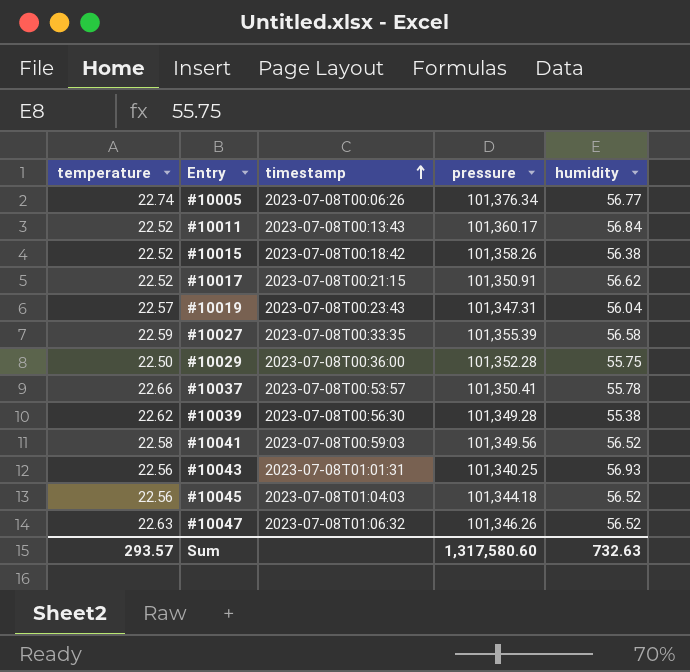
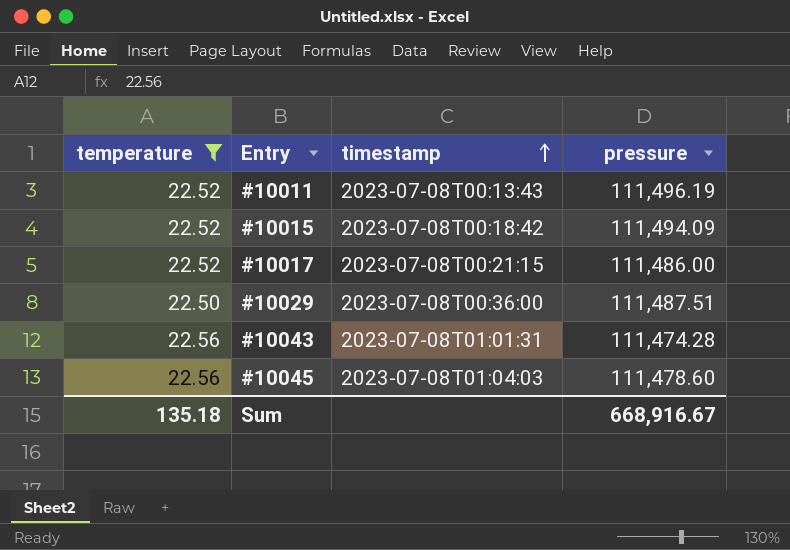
filter: none -> temperature <= 22.56
column humidity | position: 5 -> none
#10011 | pressure: 101,360.17 -> 111,496.19
#10015 | pressure: 101,358.26 -> 111,494.09
#10017 | pressure: 101,350.91 -> 111,486.00
#10029 | pressure: 101,352.28 -> 111,487.51
#10043 | pressure: 101,340.25 -> 111,474.28
#10045 | pressure: 101,344.18 -> 111,478.60
Sum | temperature: 293.57 -> 135.18
Sum | pressure: 1,317,580.60 -> 668,916.67

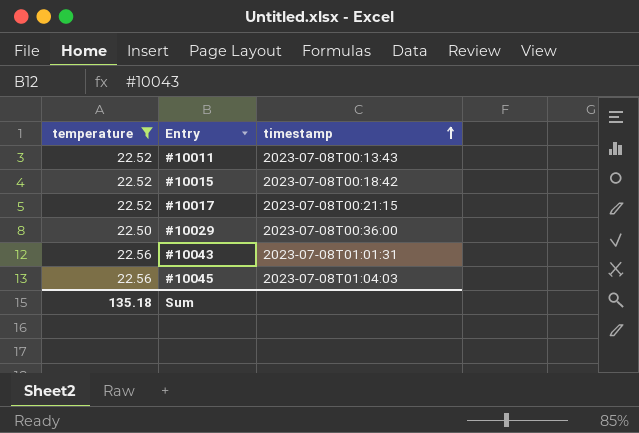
column pressure | position: 4 -> none

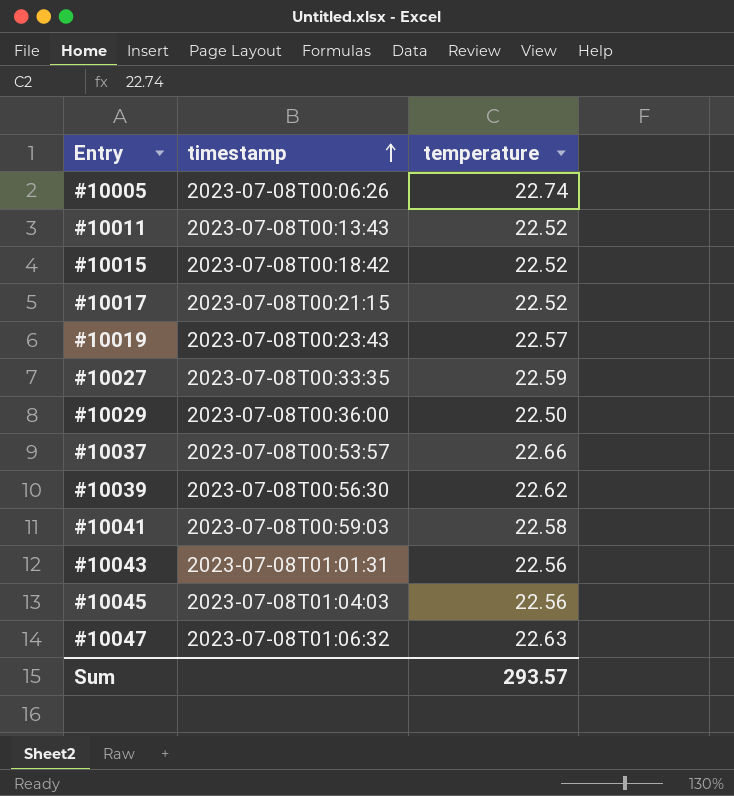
filter: temperature <= 22.56 -> none
column temperature | position: 1 -> 3
Sum | temperature: 135.18 -> 293.57

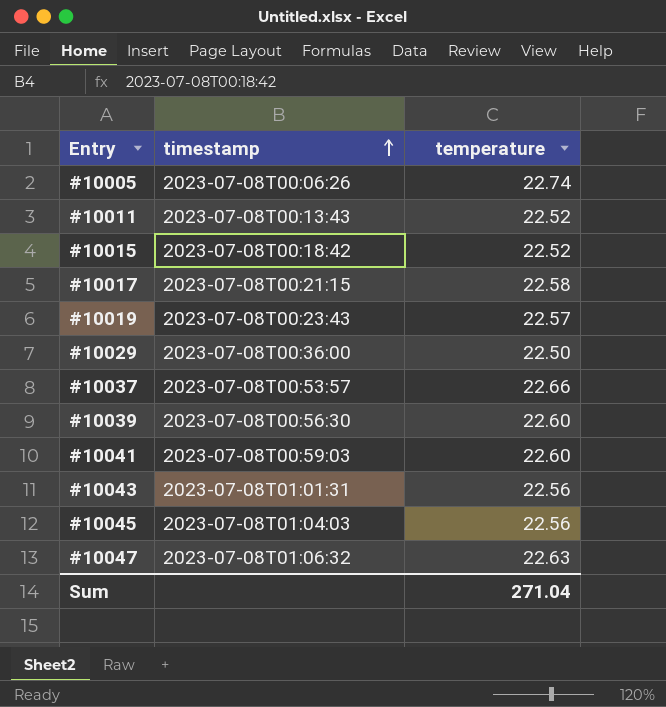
row #10027: 2023-07-08T00:33:35 | 22.59 -> none
#10017 | temperature: 22.52 -> 22.58
#10039 | temperature: 22.62 -> 22.60
#10041 | temperature: 22.58 -> 22.60
Sum | temperature: 293.57 -> 271.04

